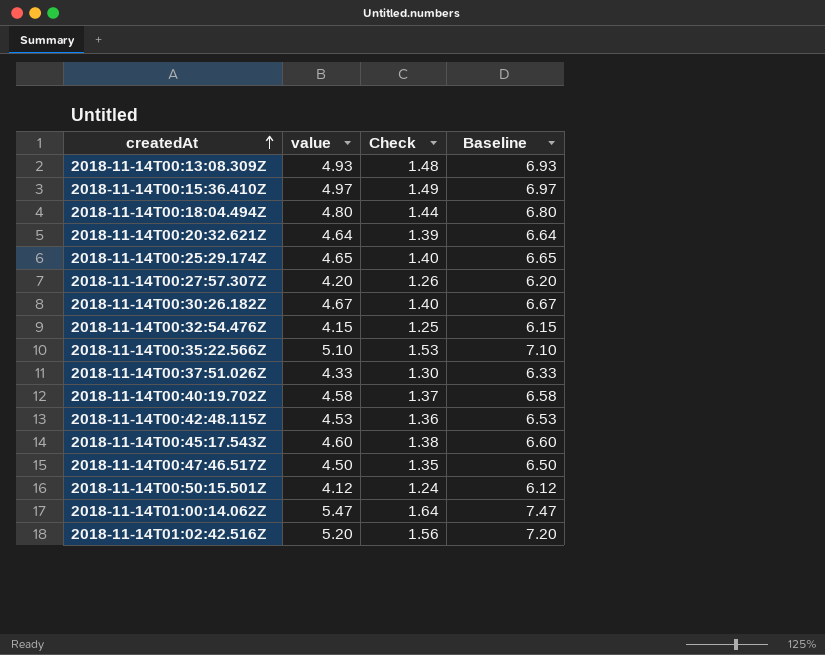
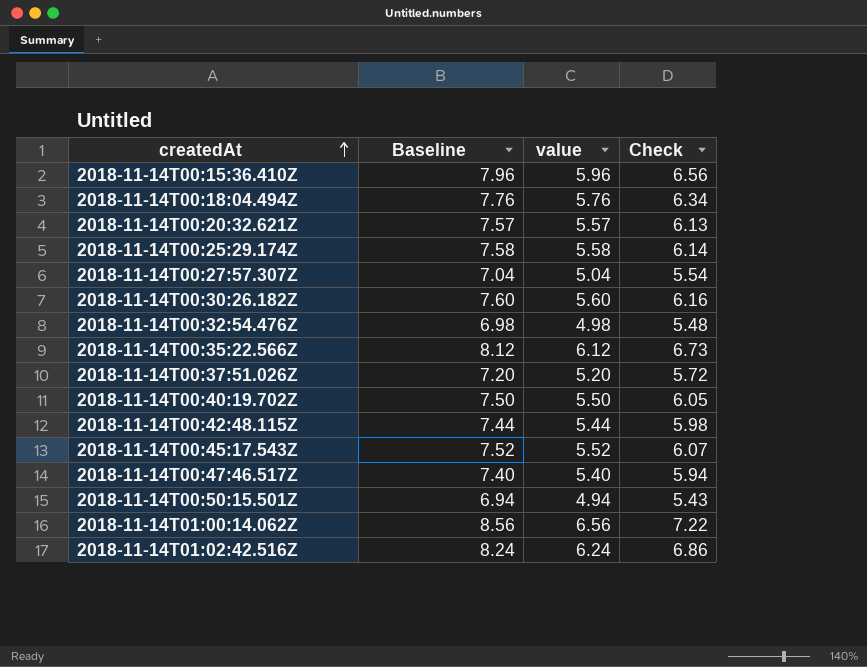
column Baseline | position: 4 -> 2
column Check | formula: [value] * 0.3 -> [value] * 1.1
row 2018-11-14T00:13:08.309Z: 4.93 | 1.48 | 6.93 -> none
2018-11-14T00:15:36.410Z | Baseline: 6.97 -> 7.96
2018-11-14T00:15:36.410Z | value: 4.97 -> 5.96
2018-11-14T00:18:04.494Z | Baseline: 6.80 -> 7.76
2018-11-14T00:18:04.494Z | value: 4.80 -> 5.76
2018-11-14T00:20:32.621Z | Baseline: 6.64 -> 7.57
2018-11-14T00:20:32.621Z | value: 4.64 -> 5.57
2018-11-14T00:25:29.174Z | Baseline: 6.65 -> 7.58
2018-11-14T00:25:29.174Z | value: 4.65 -> 5.58
2018-11-14T00:27:57.307Z | Baseline: 6.20 -> 7.04
2018-11-14T00:27:57.307Z | value: 4.20 -> 5.04
2018-11-14T00:30:26.182Z | Baseline: 6.67 -> 7.60
2018-11-14T00:30:26.182Z | value: 4.67 -> 5.60
2018-11-14T00:32:54.476Z | Baseline: 6.15 -> 6.98
2018-11-14T00:32:54.476Z | value: 4.15 -> 4.98
2018-11-14T00:35:22.566Z | Baseline: 7.10 -> 8.12
2018-11-14T00:35:22.566Z | value: 5.10 -> 6.12
2018-11-14T00:37:51.026Z | Baseline: 6.33 -> 7.20
2018-11-14T00:37:51.026Z | value: 4.33 -> 5.20
2018-11-14T00:40:19.702Z | Baseline: 6.58 -> 7.50
2018-11-14T00:40:19.702Z | value: 4.58 -> 5.50
2018-11-14T00:42:48.115Z | Baseline: 6.53 -> 7.44
2018-11-14T00:42:48.115Z | value: 4.53 -> 5.44
2018-11-14T00:45:17.543Z | Baseline: 6.60 -> 7.52
2018-11-14T00:45:17.543Z | value: 4.60 -> 5.52
2018-11-14T00:47:46.517Z | Baseline: 6.50 -> 7.40
2018-11-14T00:47:46.517Z | value: 4.50 -> 5.40
2018-11-14T00:50:15.501Z | Baseline: 6.12 -> 6.94
2018-11-14T00:50:15.501Z | value: 4.12 -> 4.94
2018-11-14T01:00:14.062Z | Baseline: 7.47 -> 8.56
2018-11-14T01:00:14.062Z | value: 5.47 -> 6.56
2018-11-14T01:02:42.516Z | Baseline: 7.20 -> 8.24
2018-11-14T01:02:42.516Z | value: 5.20 -> 6.24

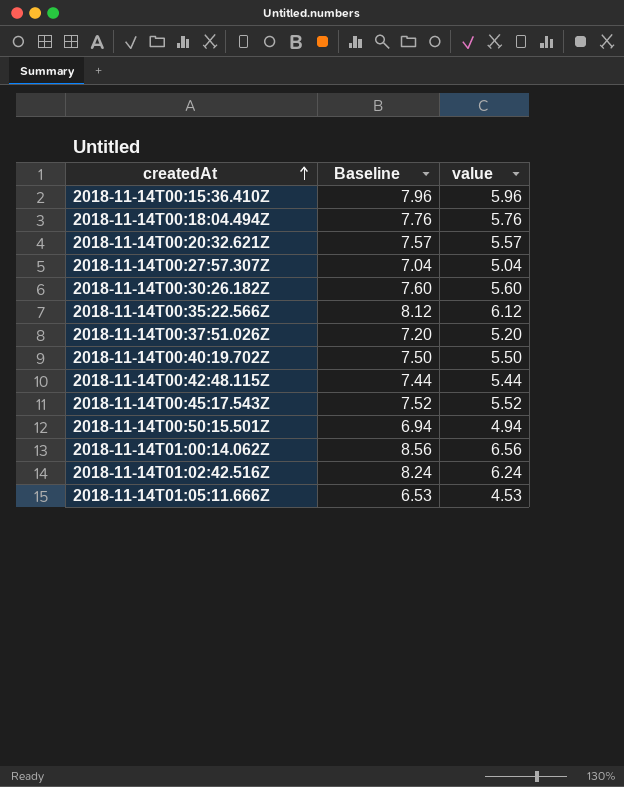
column Check | formula: [value] * 1.1 -> none
row 2018-11-14T00:25:29.174Z: 7.58 | 5.58 | 6.14 -> none
row 2018-11-14T00:32:54.476Z: 6.98 | 4.98 | 5.48 -> none
row 2018-11-14T00:47:46.517Z: 7.40 | 5.40 | 5.94 -> none
row 2018-11-14T01:05:11.666Z: none -> 6.53 | 4.53

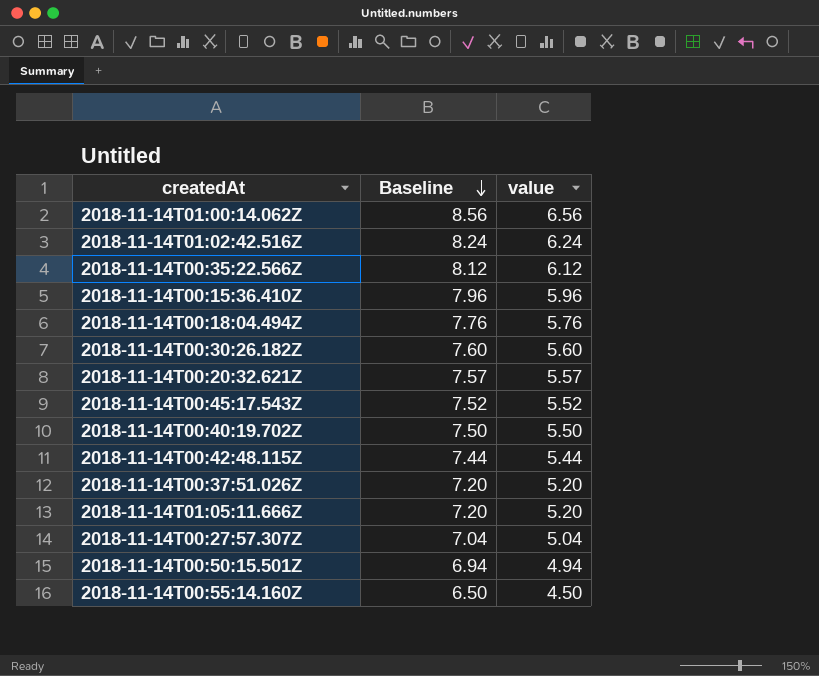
row order: createdAt ascending -> Baseline descending
2018-11-14T01:05:11.666Z | Baseline: 6.53 -> 7.20
2018-11-14T01:05:11.666Z | value: 4.53 -> 5.20
row 2018-11-14T00:55:14.160Z: none -> 6.50 | 4.50

